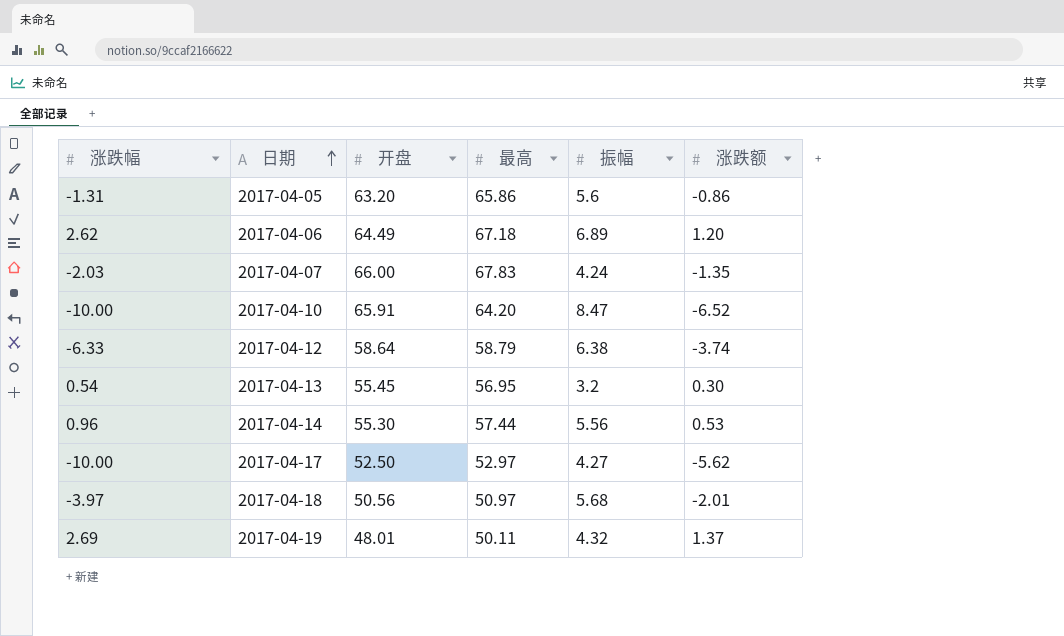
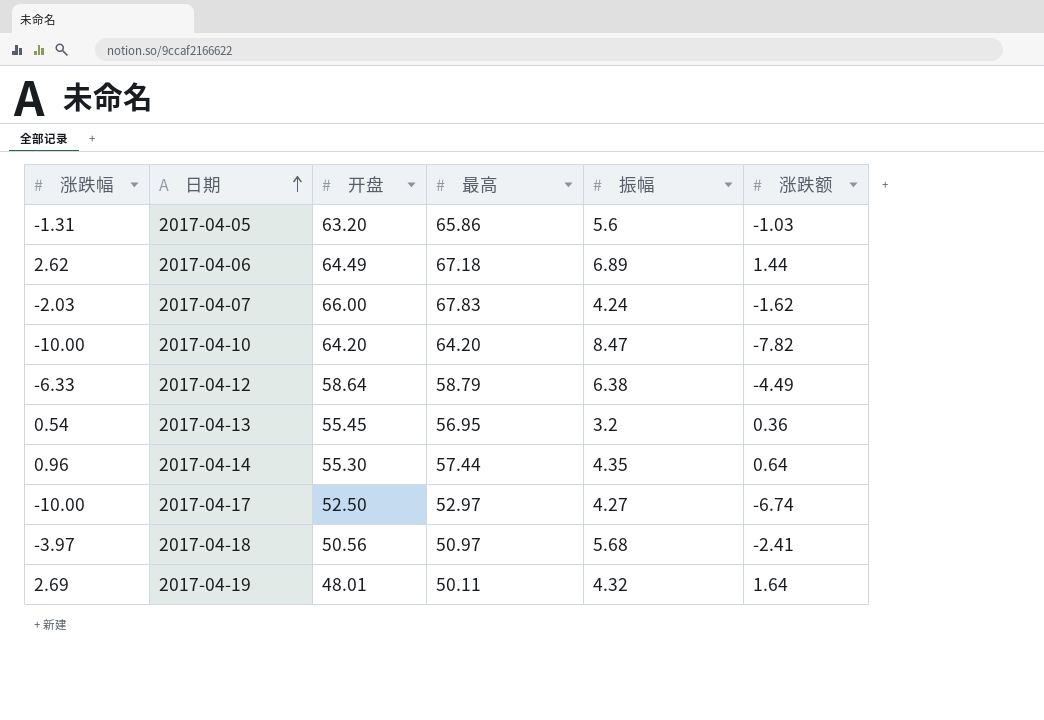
2017-04-05 | 涨跌额: -0.86 -> -1.03
2017-04-06 | 涨跌额: 1.20 -> 1.44
2017-04-07 | 涨跌额: -1.35 -> -1.62
2017-04-10 | 开盘: 65.91 -> 64.20
2017-04-10 | 涨跌额: -6.52 -> -7.82
2017-04-12 | 涨跌额: -3.74 -> -4.49
2017-04-13 | 涨跌额: 0.30 -> 0.36
2017-04-14 | 振幅: 5.56 -> 4.35
2017-04-14 | 涨跌额: 0.53 -> 0.64
2017-04-17 | 涨跌额: -5.62 -> -6.74
2017-04-18 | 涨跌额: -2.01 -> -2.41
2017-04-19 | 涨跌额: 1.37 -> 1.64

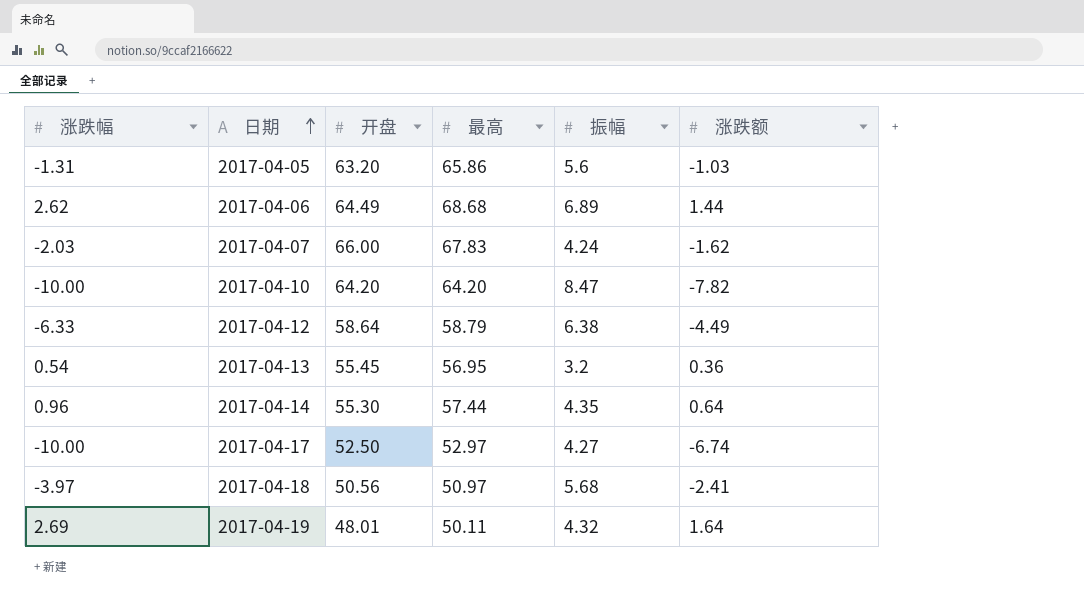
2017-04-06 | 最高: 67.18 -> 68.68

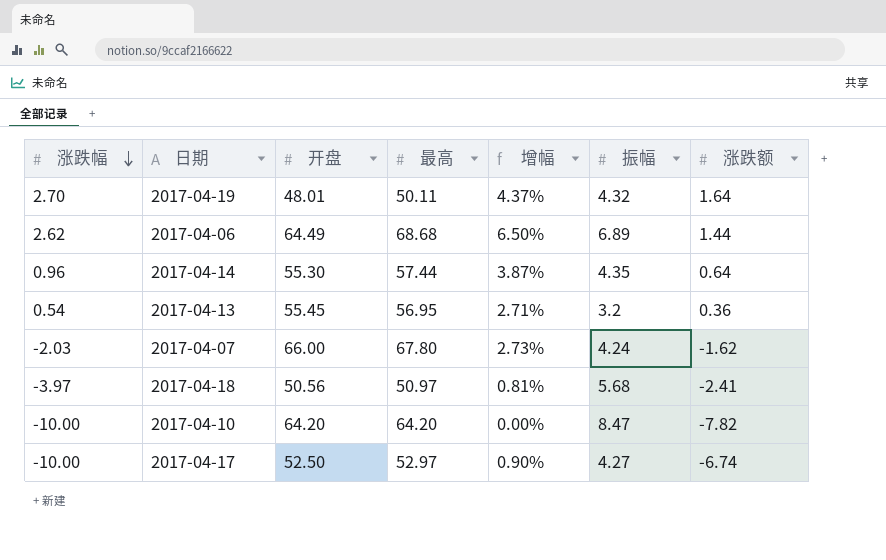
row order: 日期 ascending -> 涨跌幅 descending
column 增幅 | formula: none -> ([最高] - [开盘]) / [开盘]
row 2017-04-05: -1.31 | 63.20 | 65.86 | 5.6 | -1.03 -> none
row 2017-04-12: -6.33 | 58.64 | 58.79 | 6.38 | -4.49 -> none
2017-04-19 | 涨跌幅: 2.69 -> 2.70
2017-04-07 | 最高: 67.83 -> 67.80

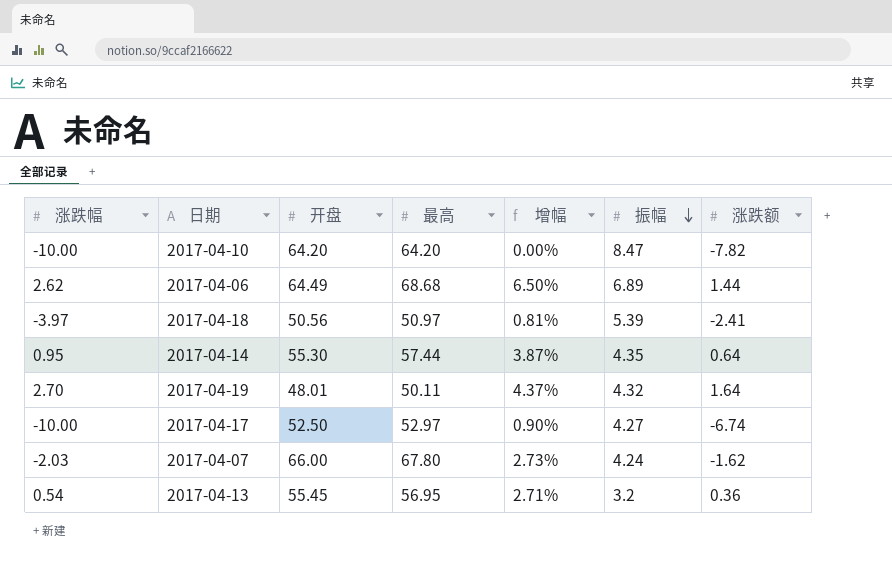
row order: 涨跌幅 descending -> 振幅 descending
2017-04-18 | 振幅: 5.68 -> 5.39
2017-04-14 | 涨跌幅: 0.96 -> 0.95

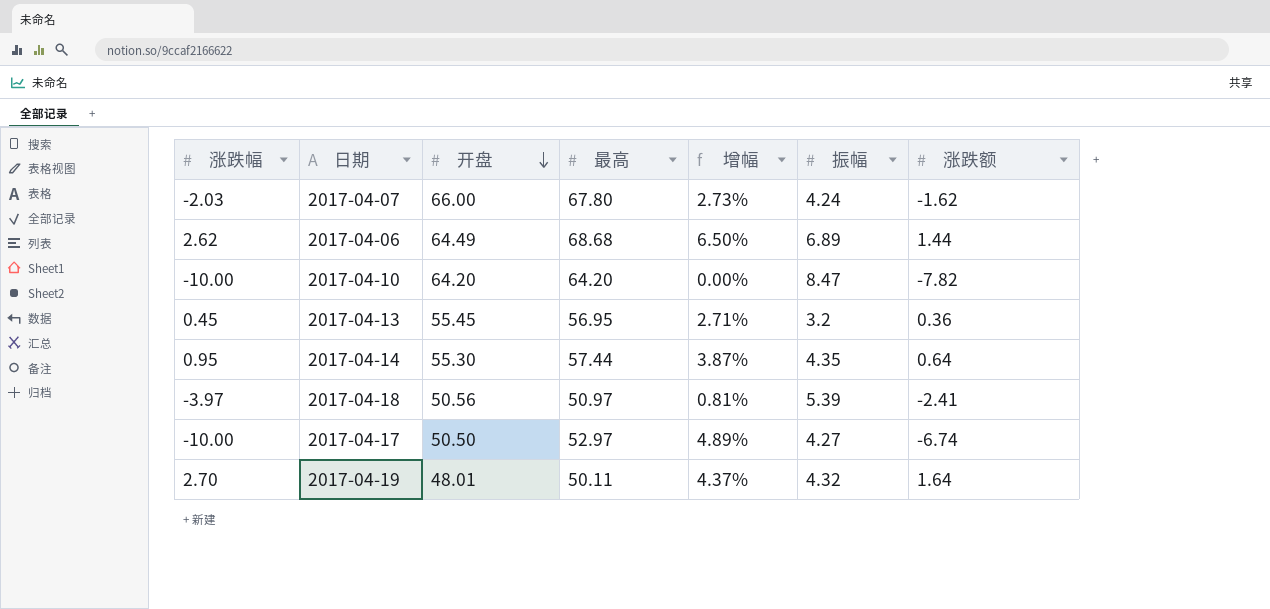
row order: 振幅 descending -> 开盘 descending
2017-04-13 | 涨跌幅: 0.54 -> 0.45
2017-04-17 | 开盘: 52.50 -> 50.50
2017-04-17 | 增幅: 0.90% -> 4.89%

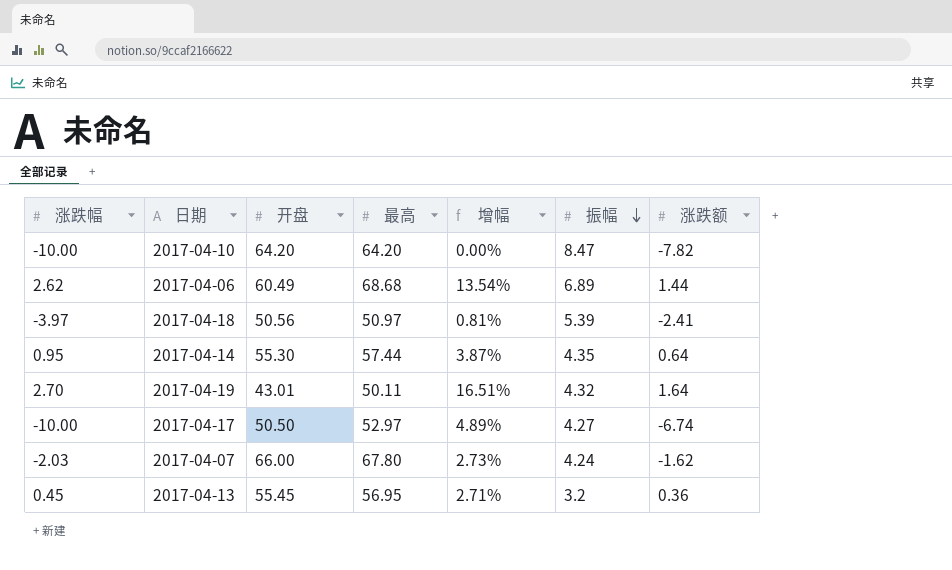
row order: 开盘 descending -> 振幅 descending
2017-04-06 | 开盘: 64.49 -> 60.49
2017-04-06 | 增幅: 6.50% -> 13.54%
2017-04-19 | 开盘: 48.01 -> 43.01
2017-04-19 | 增幅: 4.37% -> 16.51%

